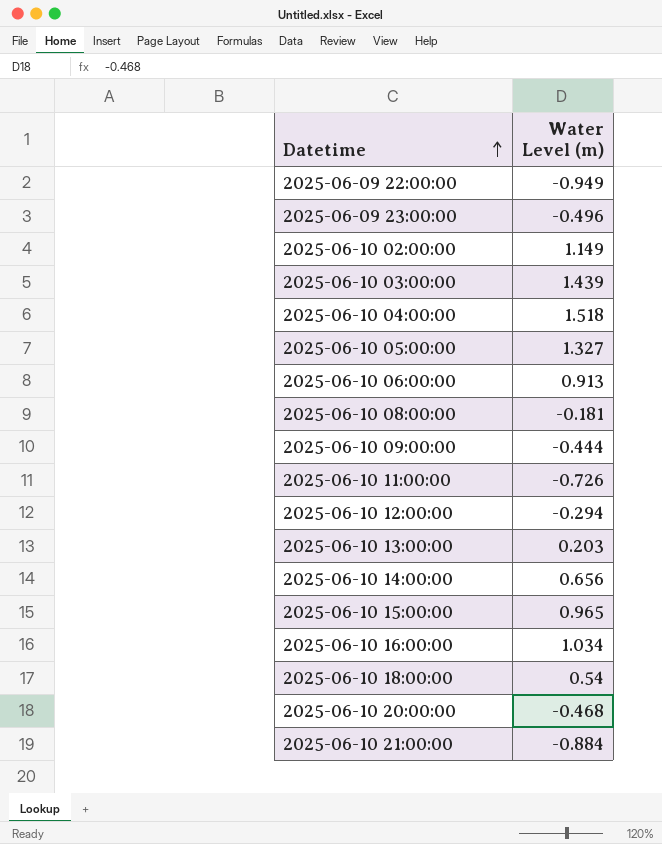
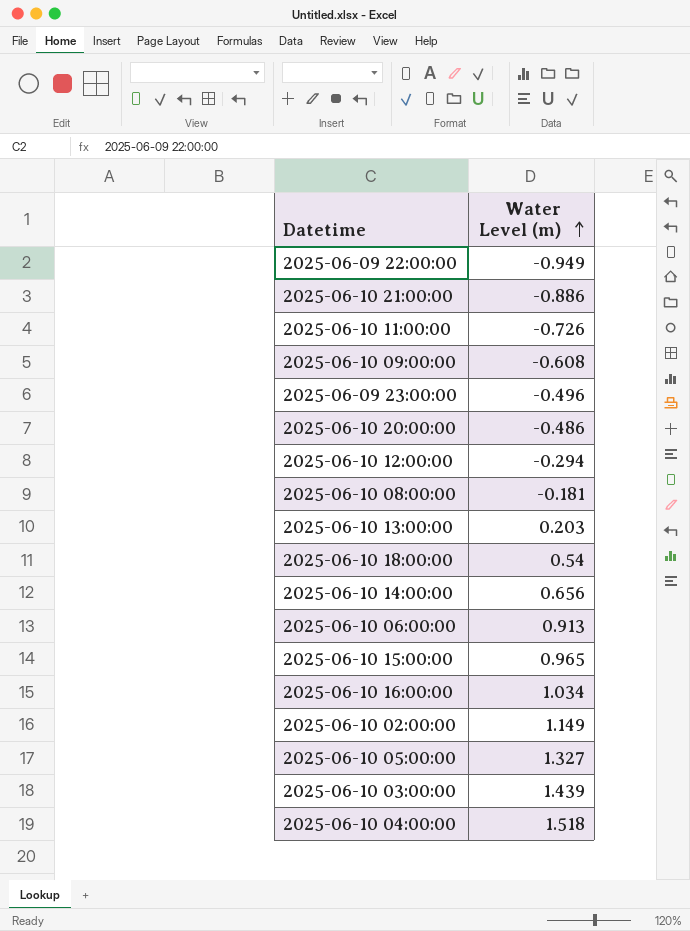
row order: Datetime ascending -> Water Level (m) ascending
2025-06-10 21:00:00 | Water Level (m): -0.884 -> -0.886
2025-06-10 09:00:00 | Water Level (m): -0.444 -> -0.608
2025-06-10 20:00:00 | Water Level (m): -0.468 -> -0.486

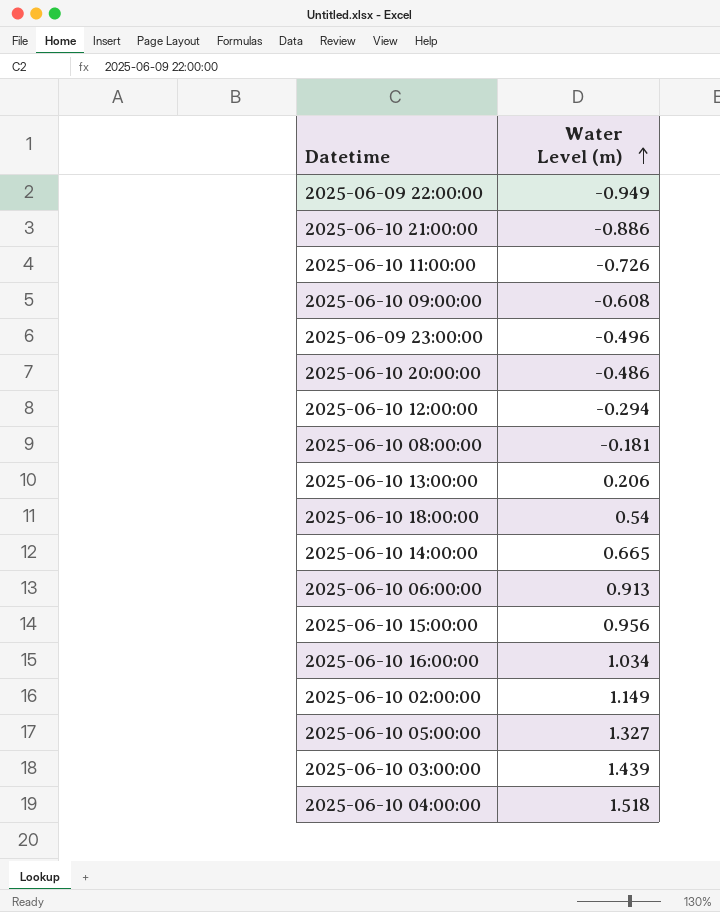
2025-06-10 13:00:00 | Water Level (m): 0.203 -> 0.206
2025-06-10 14:00:00 | Water Level (m): 0.656 -> 0.665
2025-06-10 15:00:00 | Water Level (m): 0.965 -> 0.956

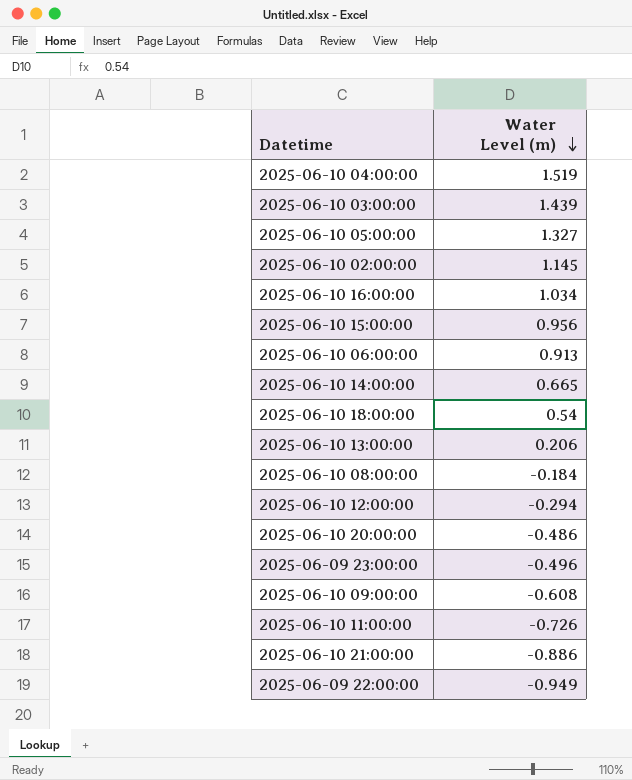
row order: Water Level (m) ascending -> Water Level (m) descending
2025-06-10 04:00:00 | Water Level (m): 1.518 -> 1.519
2025-06-10 02:00:00 | Water Level (m): 1.149 -> 1.145
2025-06-10 08:00:00 | Water Level (m): -0.181 -> -0.184

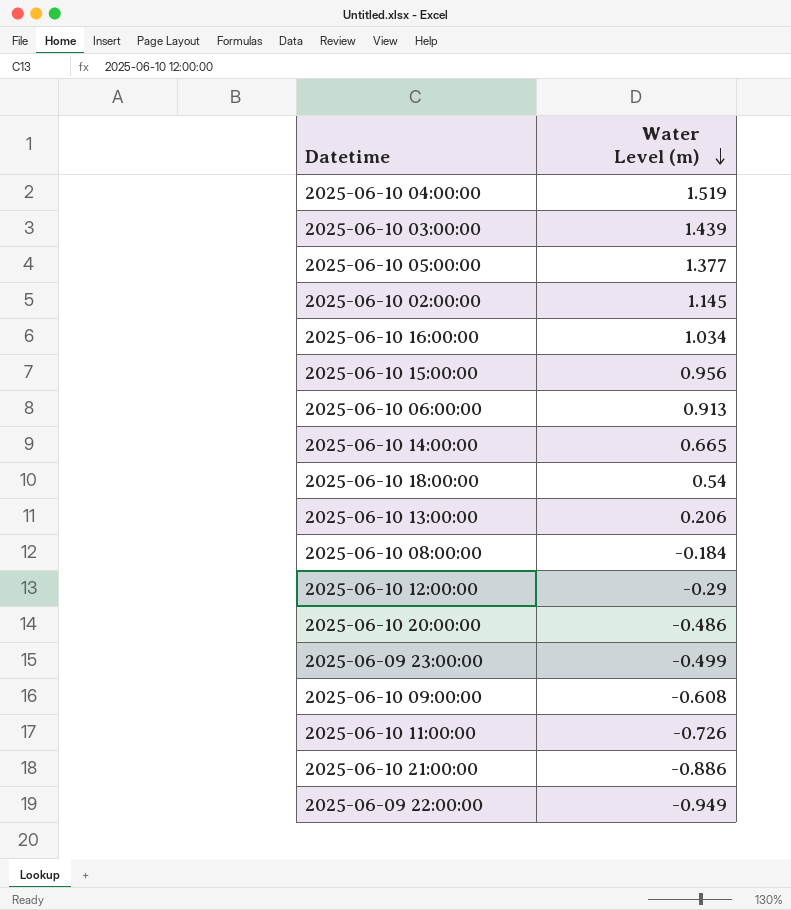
2025-06-10 05:00:00 | Water Level (m): 1.327 -> 1.377
2025-06-10 12:00:00 | Water Level (m): -0.294 -> -0.29
2025-06-09 23:00:00 | Water Level (m): -0.496 -> -0.499

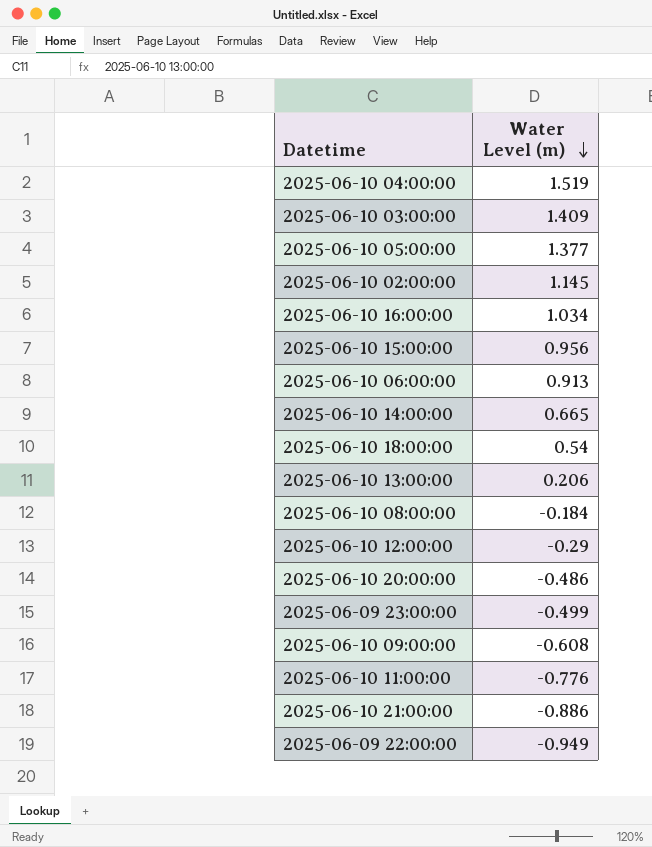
2025-06-10 03:00:00 | Water Level (m): 1.439 -> 1.409
2025-06-10 11:00:00 | Water Level (m): -0.726 -> -0.776

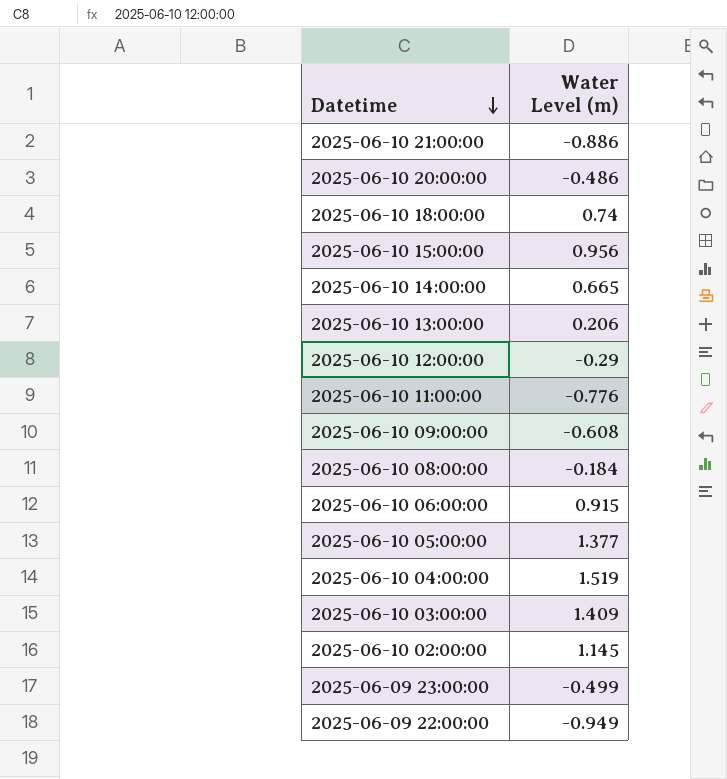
row order: Water Level (m) descending -> Datetime descending
row 2025-06-10 16:00:00: 1.034 -> none
2025-06-10 18:00:00 | Water Level (m): 0.54 -> 0.74
2025-06-10 06:00:00 | Water Level (m): 0.913 -> 0.915

